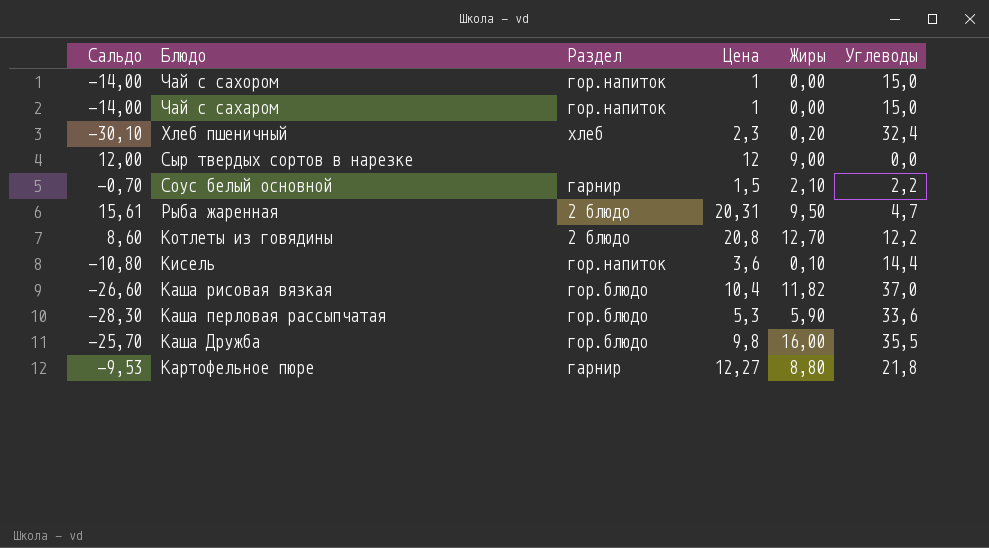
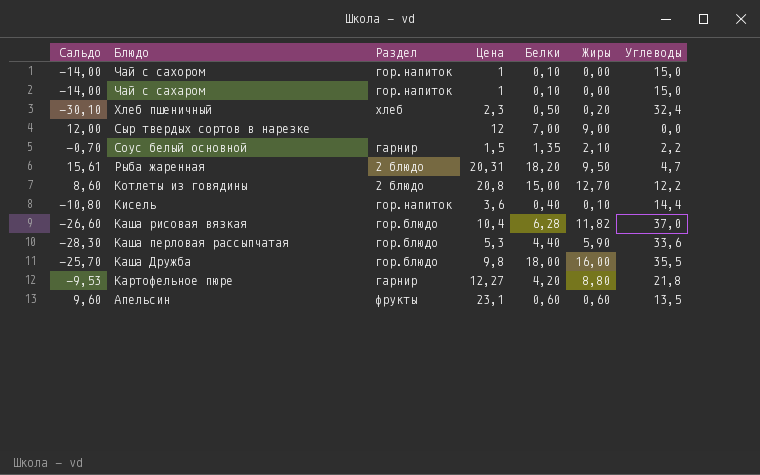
column Белки | position: none -> 5
row Апельсин: none -> 9,60 | фрукты | 23,1 | 0,60 | 0,60 | 13,5

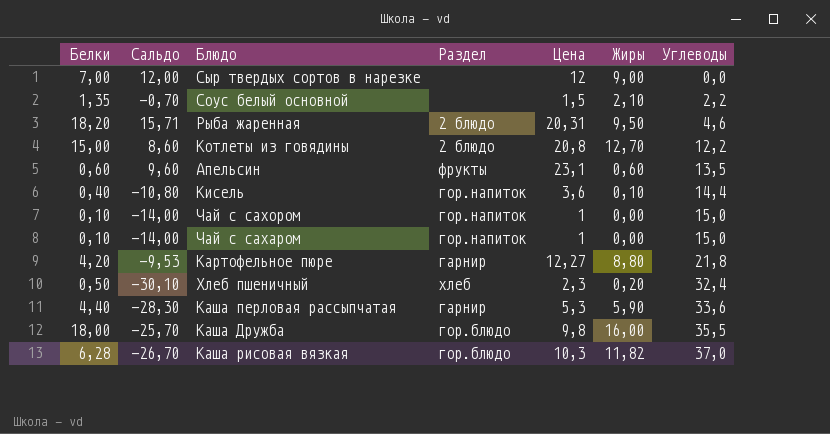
row order: Блюдо descending -> Углеводы ascending
column Белки | position: 5 -> 1
Соус белый основной | Раздел: гарнир -> none
Рыба жаренная | Сальдо: 15,61 -> 15,71
Рыба жаренная | Углеводы: 4,7 -> 4,6
Каша перловая рассыпчатая | Раздел: гор.блюдо -> гарнир
Каша рисовая вязкая | Сальдо: -26,60 -> -26,70
Каша рисовая вязкая | Цена: 10,4 -> 10,3

